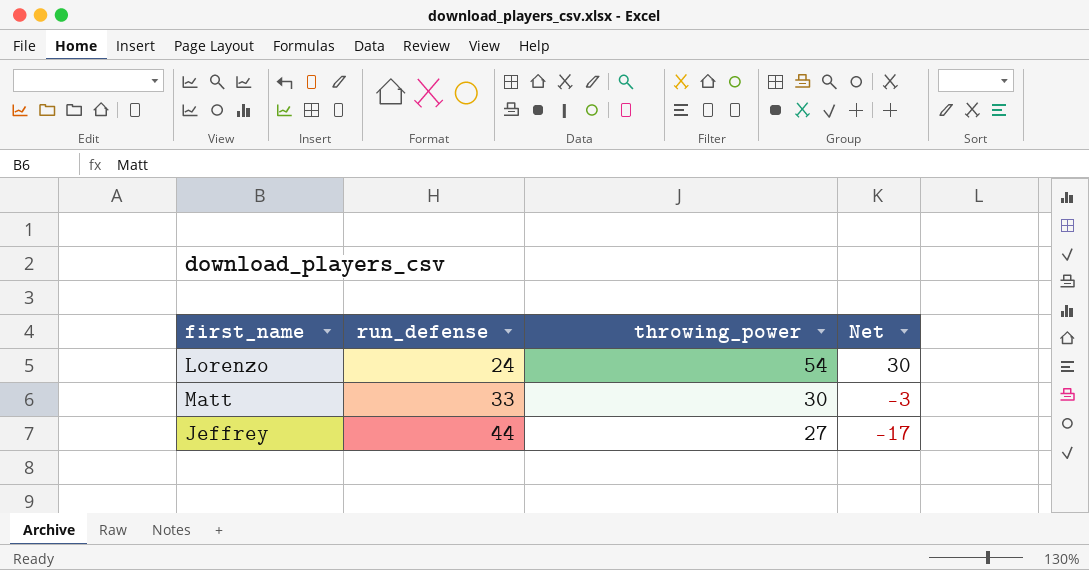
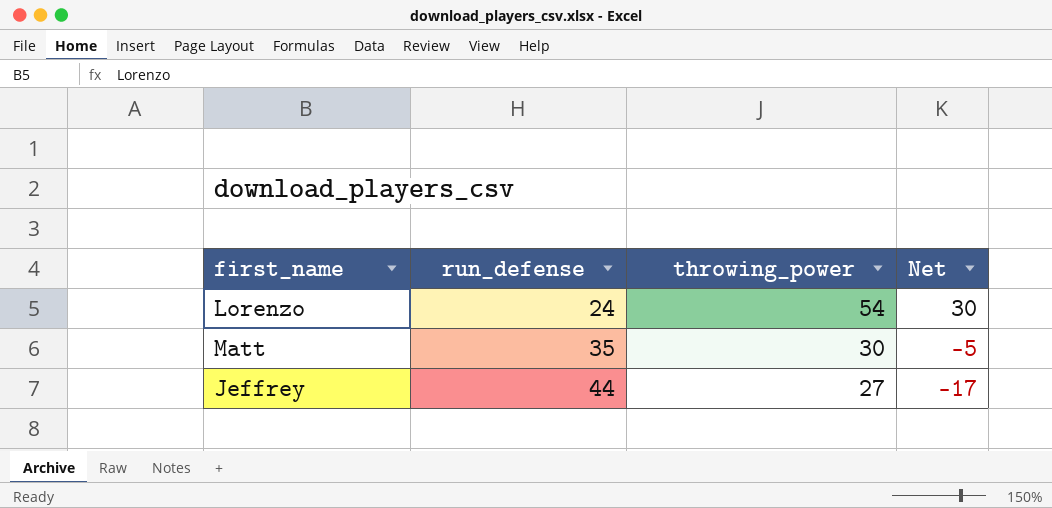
Matt | run_defense: 33 -> 35
Matt | Net: -3 -> -5

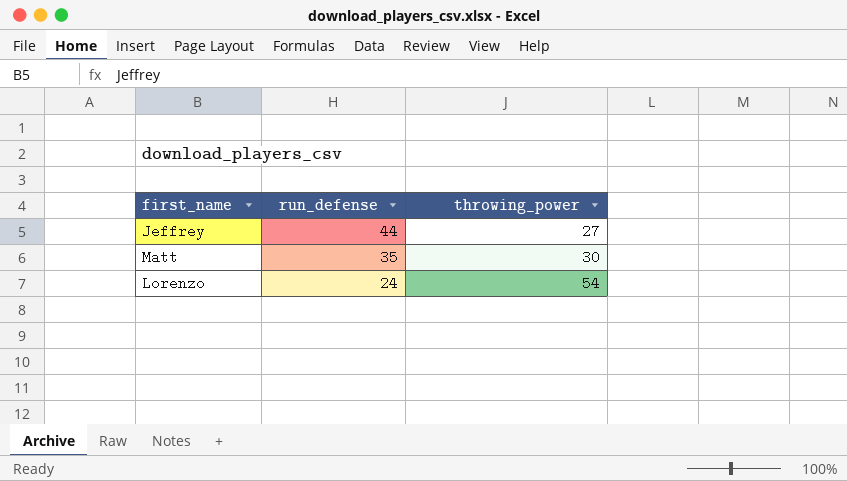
row order: run_defense ascending -> run_defense descending
column Net | formula: [throwing_power] - [run_defense] -> none

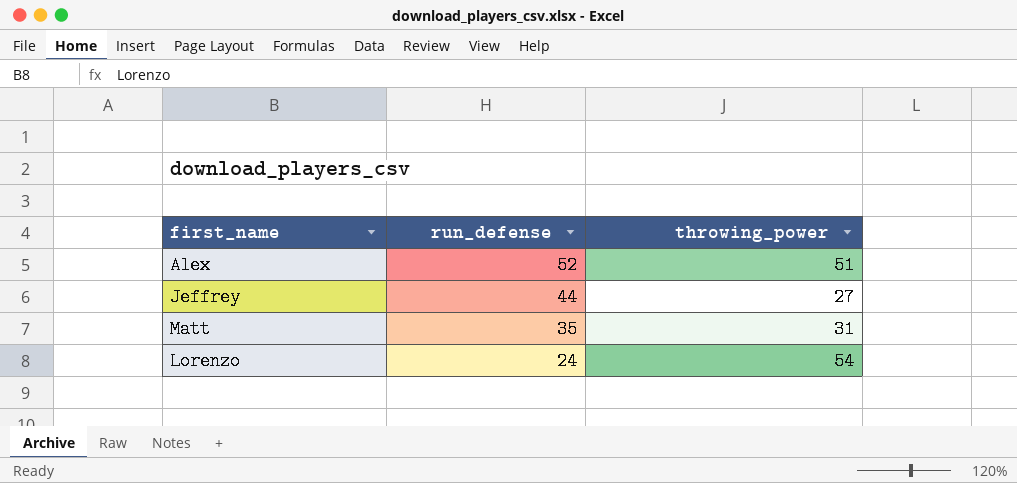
row Alex: none -> 52 | 51
Matt | throwing_power: 30 -> 31

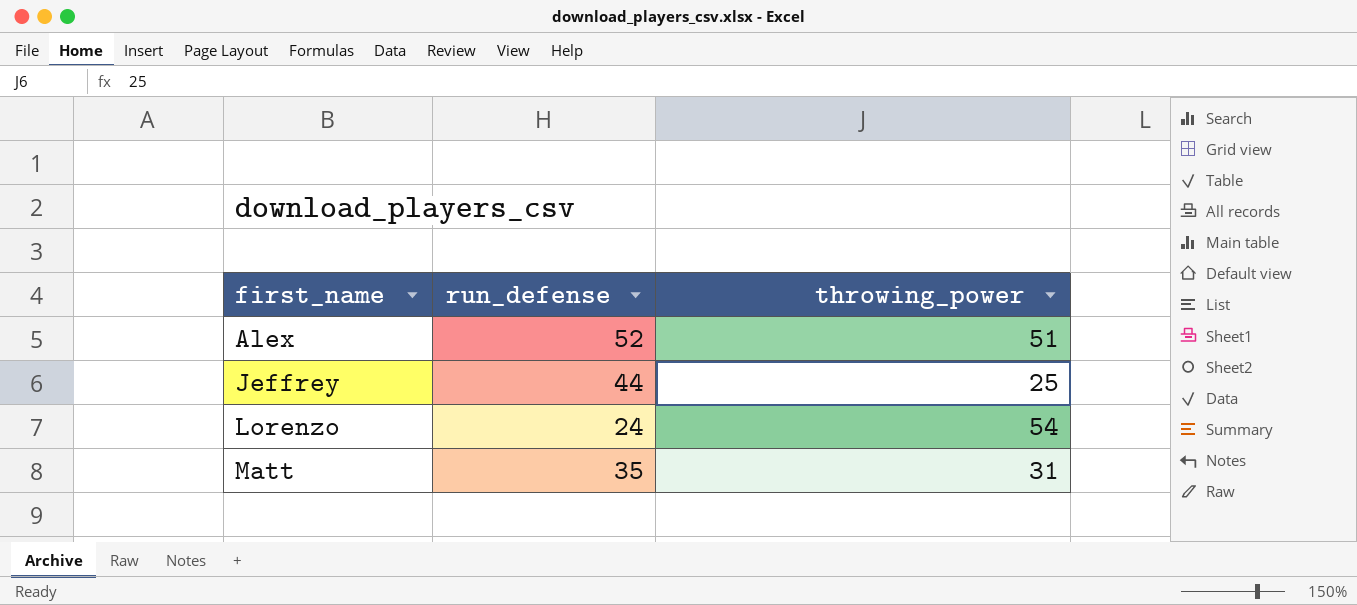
row order: run_defense descending -> first_name ascending
Jeffrey | throwing_power: 27 -> 25

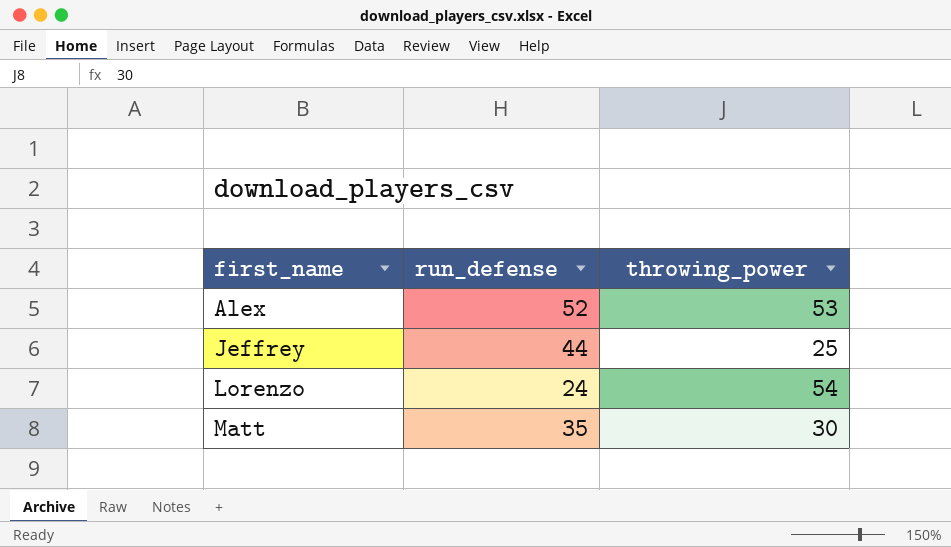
Alex | throwing_power: 51 -> 53
Matt | throwing_power: 31 -> 30

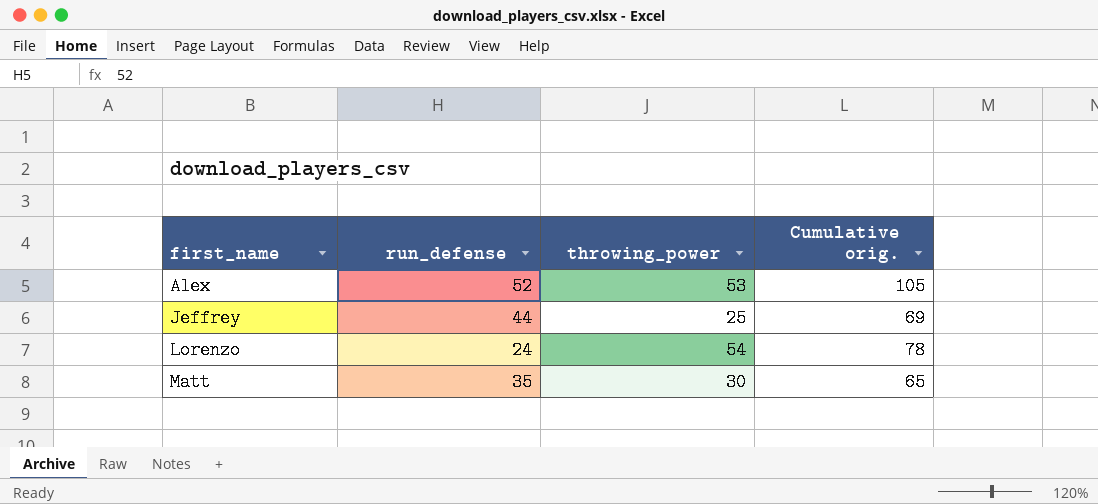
column Cumulative orig. | formula: none -> [run_defense] + [throwing_power]

